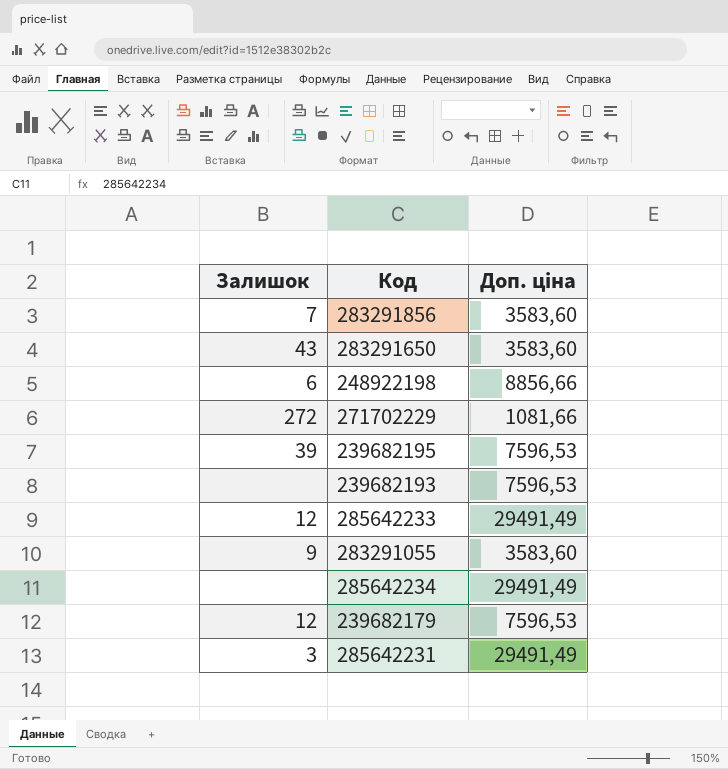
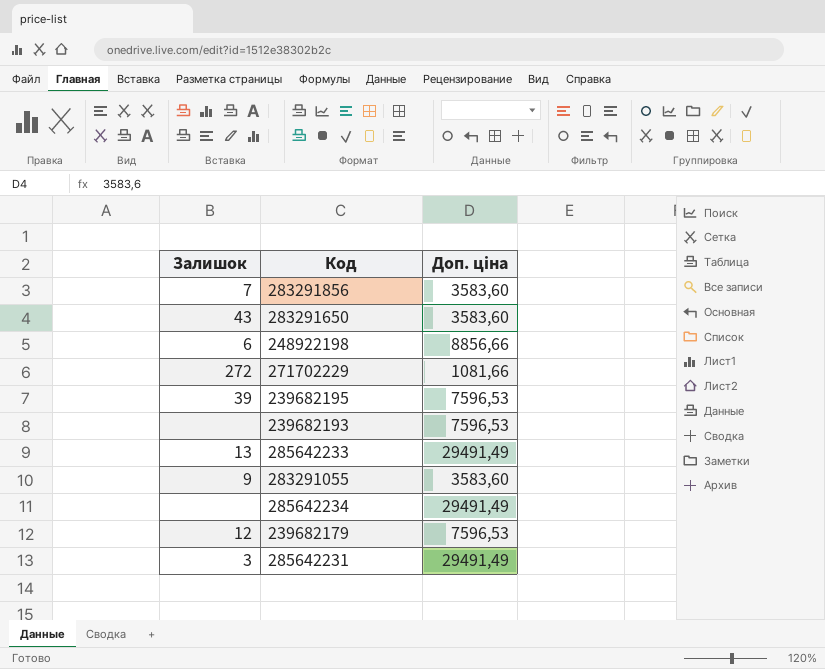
285642233 | Залишок: 12 -> 13

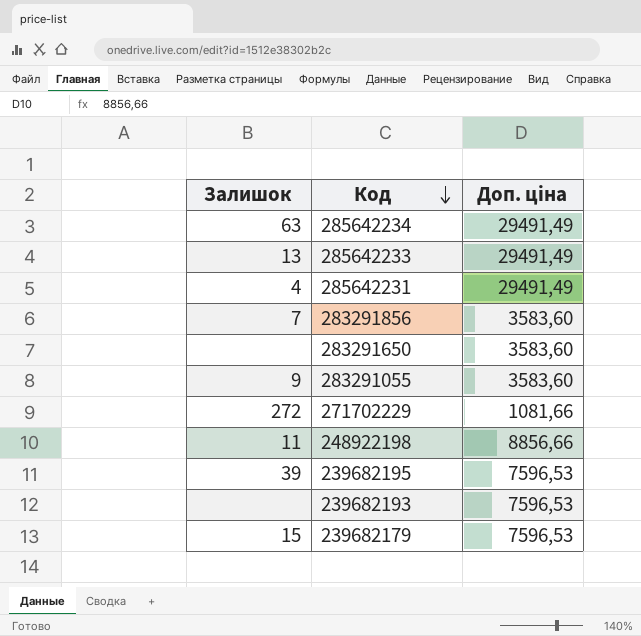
row order: none -> Код descending
285642234 | Залишок: none -> 63
285642231 | Залишок: 3 -> 4
283291650 | Залишок: 43 -> none
248922198 | Залишок: 6 -> 11
239682179 | Залишок: 12 -> 15

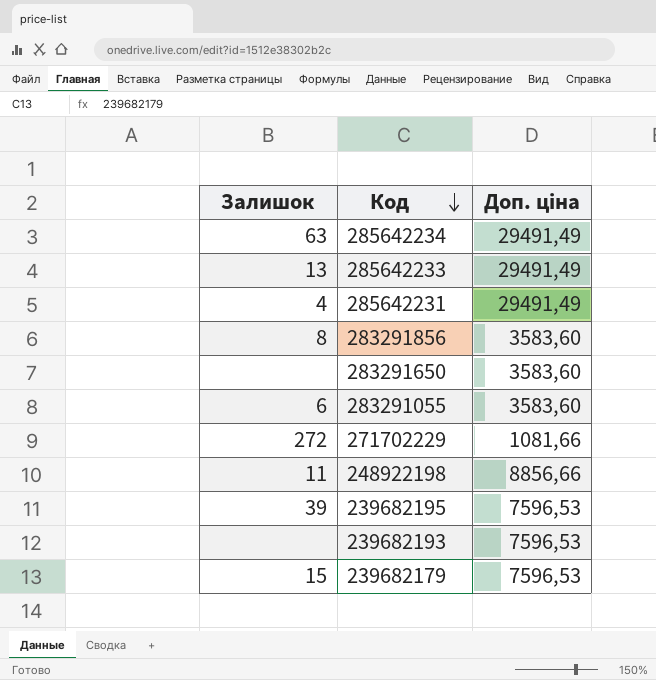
283291856 | Залишок: 7 -> 8
283291055 | Залишок: 9 -> 6

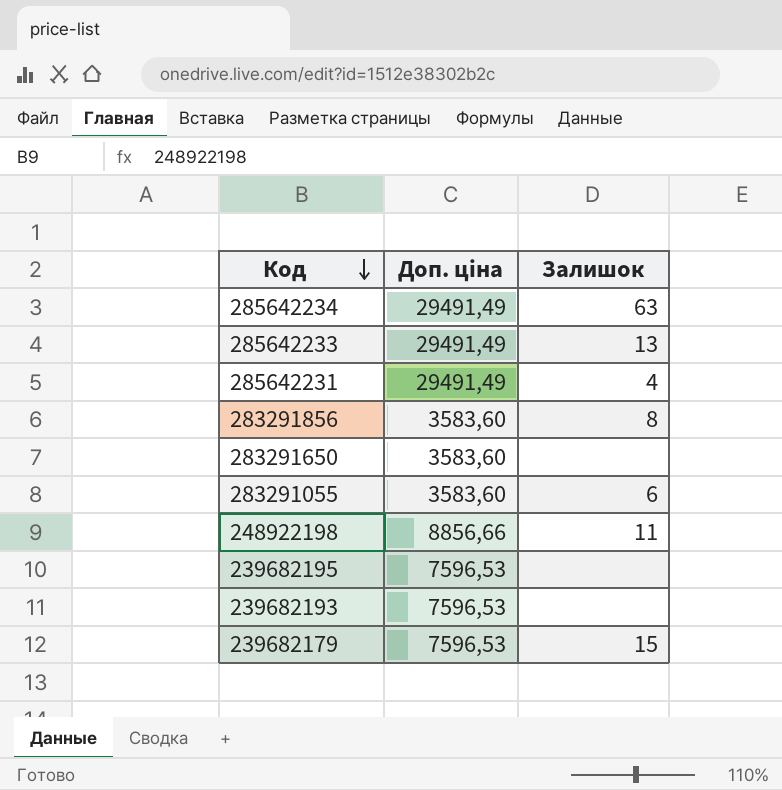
column Залишок | position: 1 -> 3
row 271702229: 272 | 1081,66 -> none
239682195 | Залишок: 39 -> none

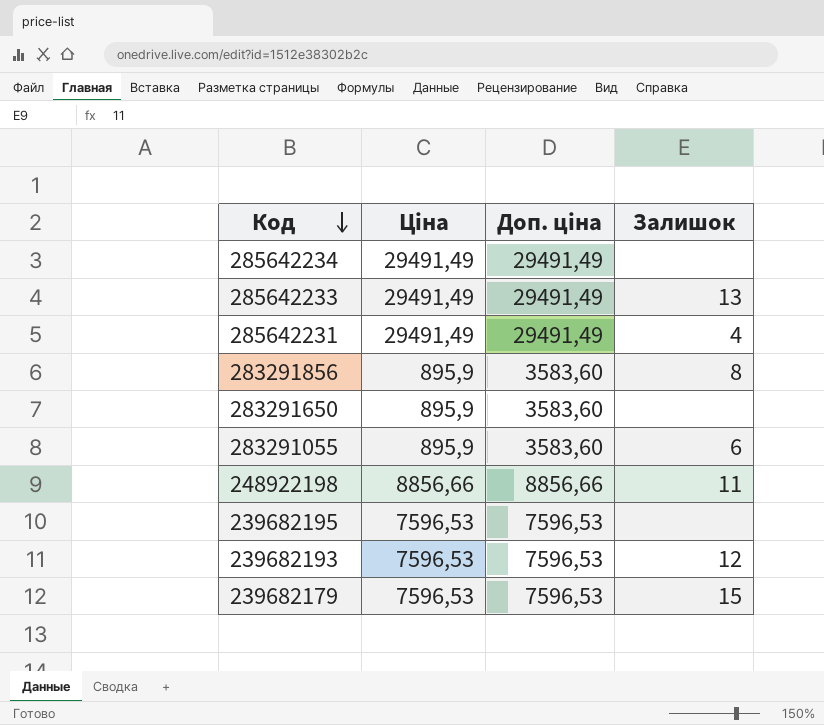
column Ціна | position: none -> 2
285642234 | Залишок: 63 -> none
239682193 | Залишок: none -> 12

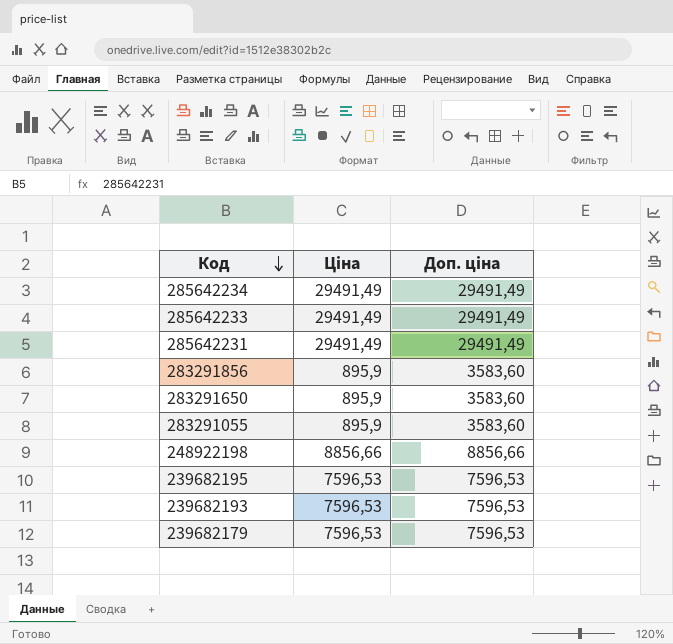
column Залишок | position: 4 -> none

